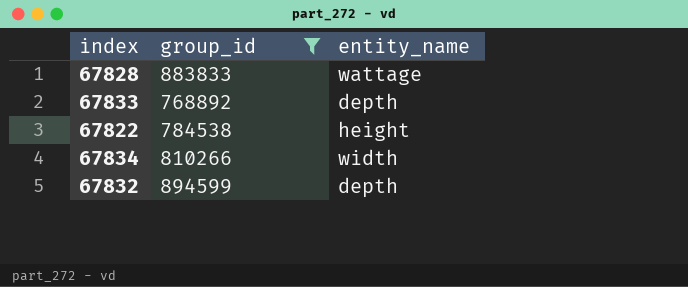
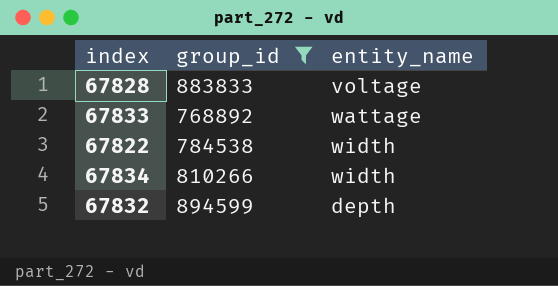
67828 | entity_name: wattage -> voltage
67833 | entity_name: depth -> wattage
67822 | entity_name: height -> width

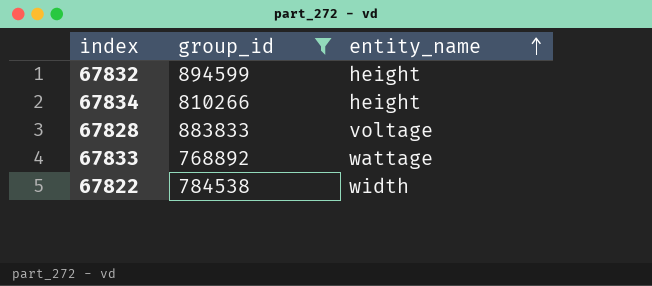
row order: none -> entity_name ascending
67832 | entity_name: depth -> height
67834 | entity_name: width -> height

